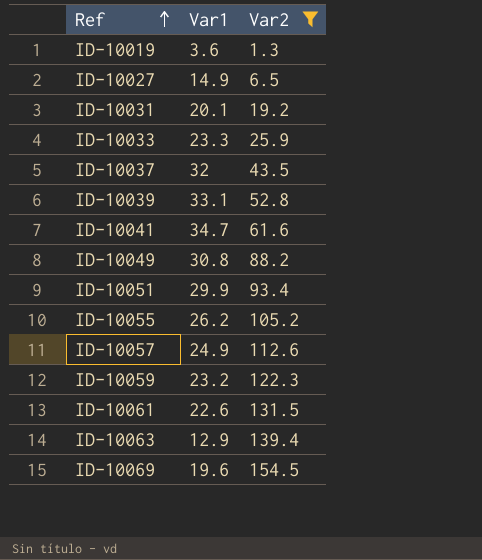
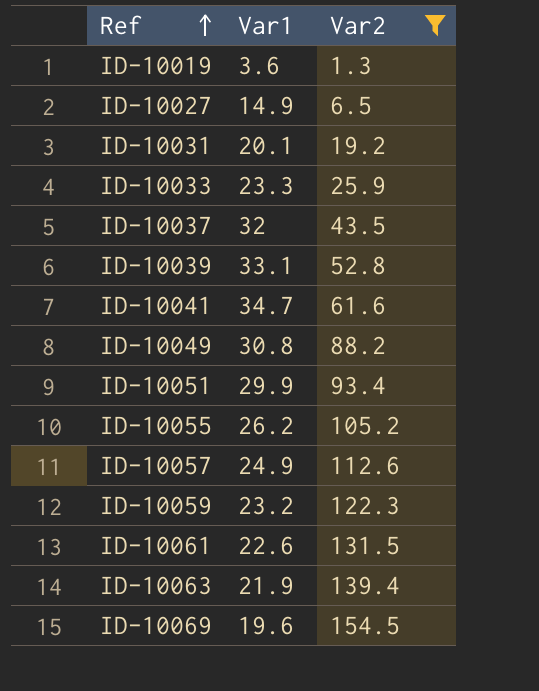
ID-10063 | Var1: 12.9 -> 21.9

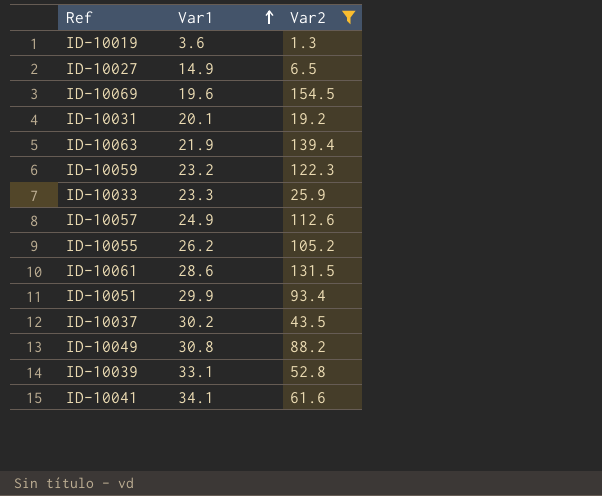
row order: Ref ascending -> Var1 ascending
ID-10061 | Var1: 22.6 -> 28.6
ID-10037 | Var1: 32 -> 30.2
ID-10041 | Var1: 34.7 -> 34.1

